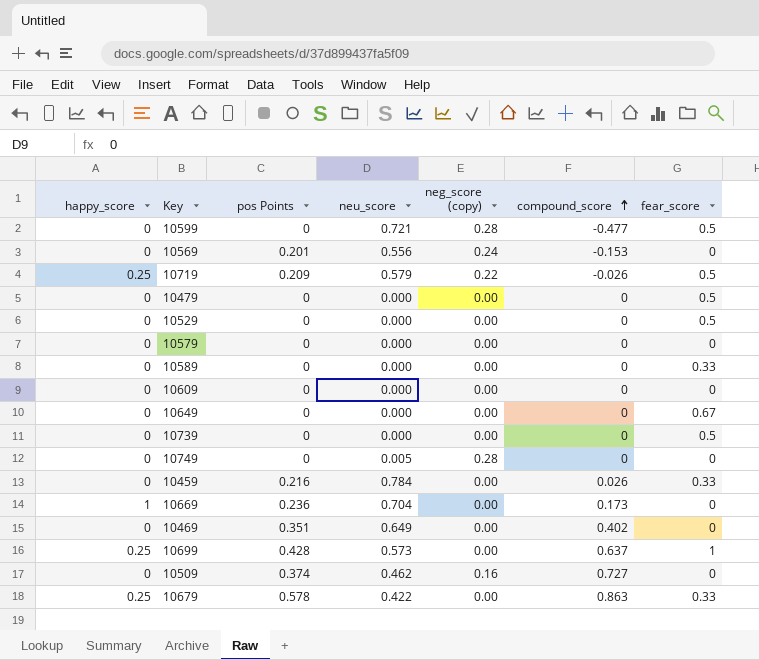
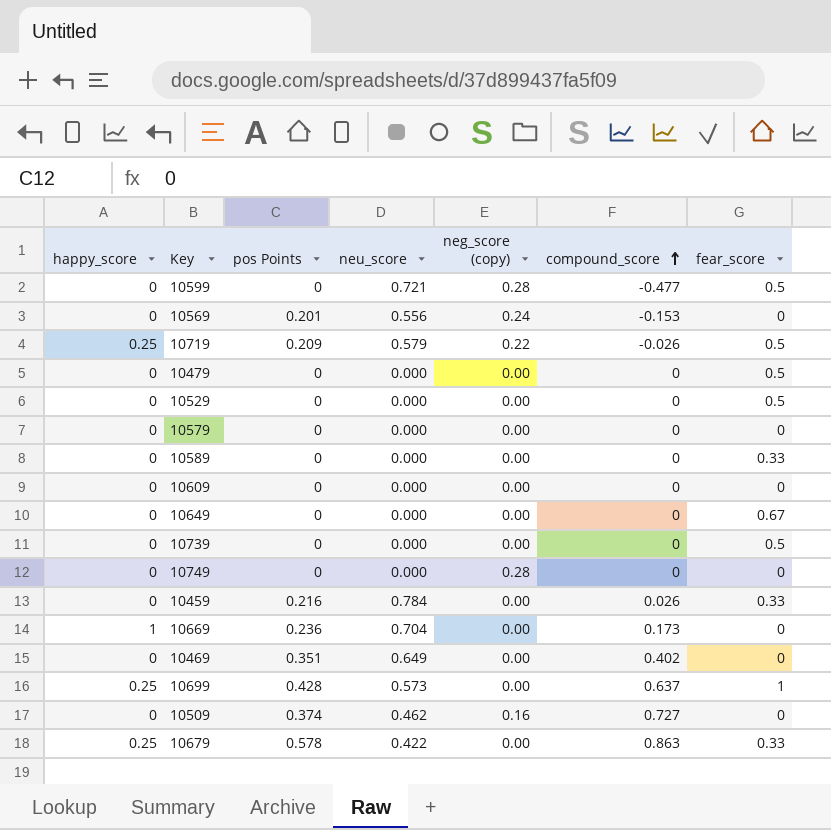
10749 | neu_score: 0.005 -> 0.000

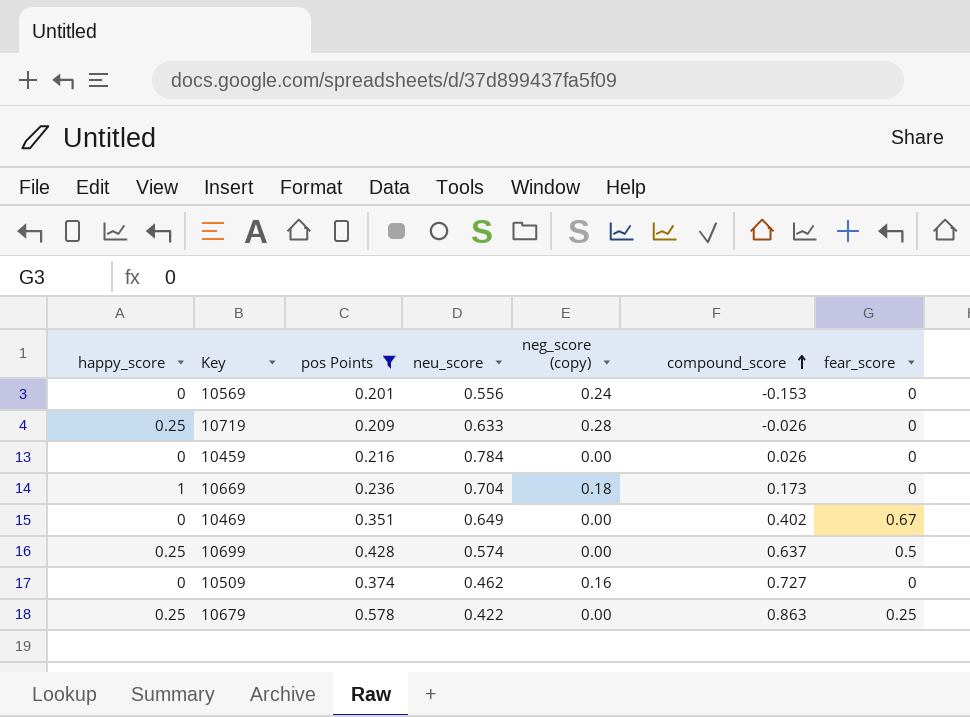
filter: none -> pos Points != 0
10719 | neu_score: 0.579 -> 0.633
10719 | neg_score (copy): 0.22 -> 0.28
10719 | fear_score: 0.5 -> 0
10459 | fear_score: 0.33 -> 0
10669 | neg_score (copy): 0.00 -> 0.18
10469 | fear_score: 0 -> 0.67
10699 | neu_score: 0.573 -> 0.574
10699 | fear_score: 1 -> 0.5
10679 | fear_score: 0.33 -> 0.25

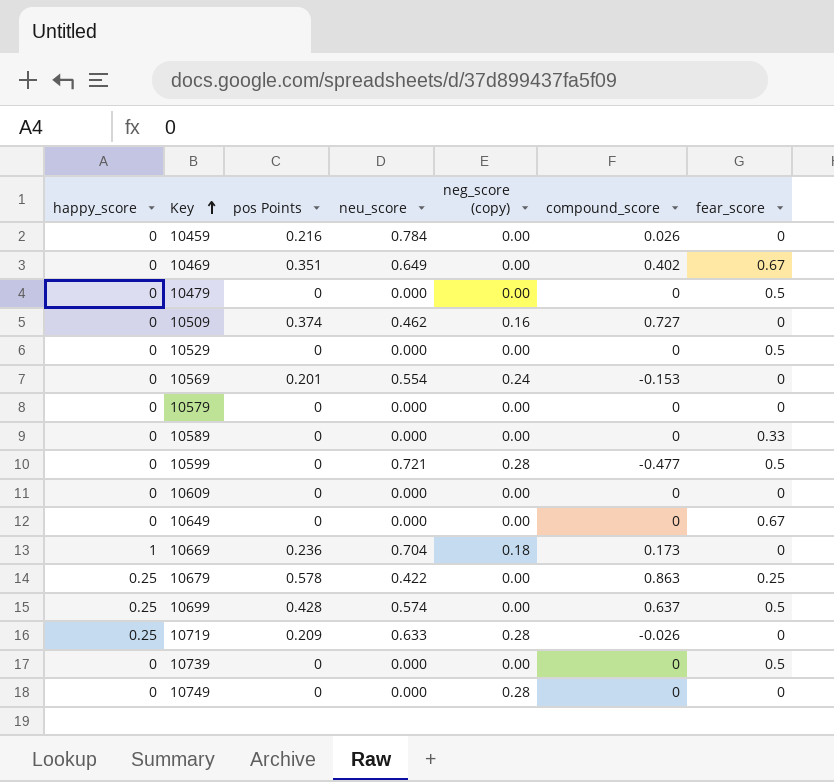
filter: pos Points != 0 -> none
row order: compound_score ascending -> Key ascending
10569 | neu_score: 0.556 -> 0.554

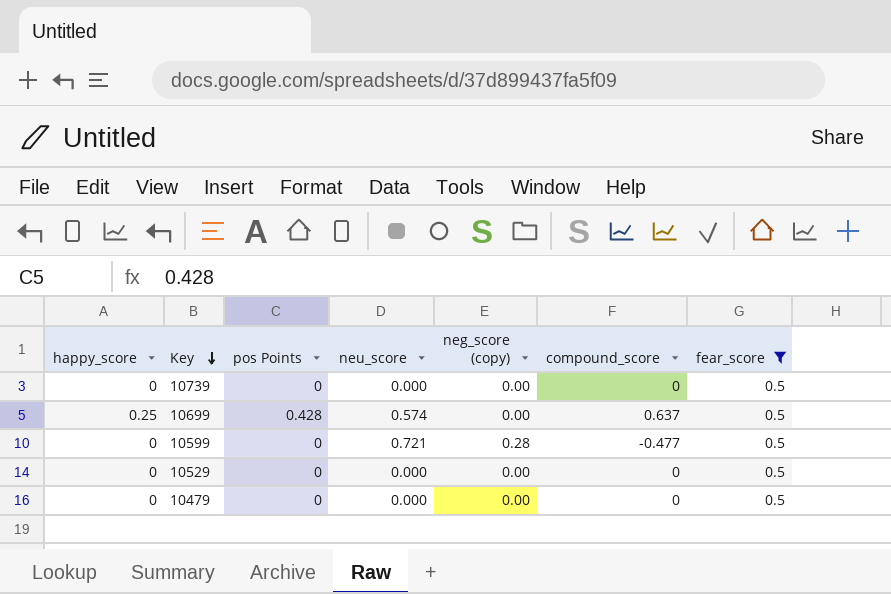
filter: none -> fear_score = 0.5
row order: Key ascending -> Key descending

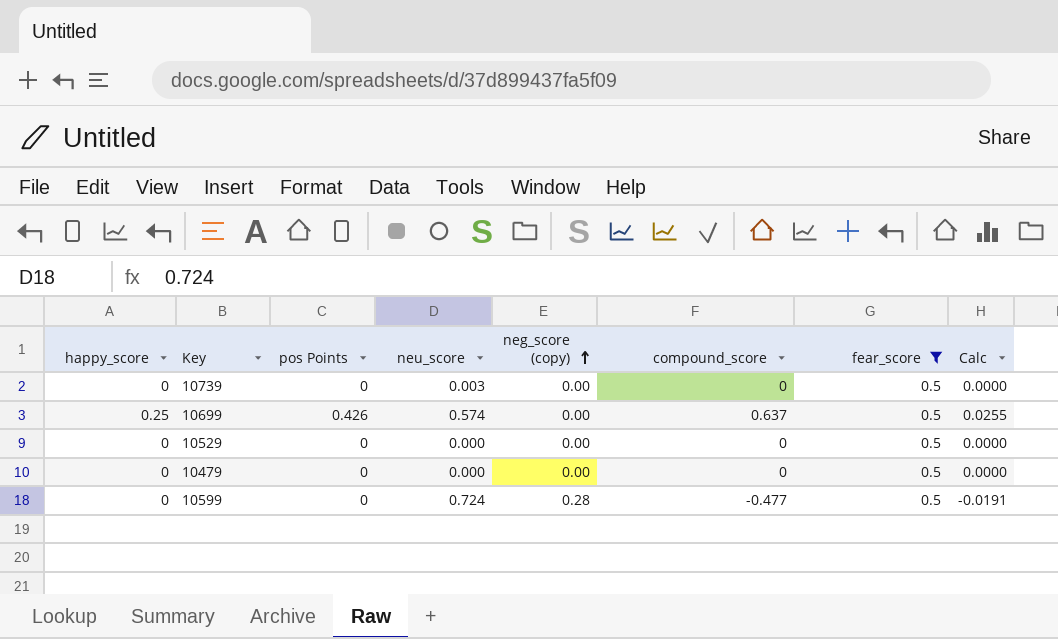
row order: Key descending -> neg_score (copy) ascending
column Calc | formula: none -> [compound_score] * 0.04
10739 | neu_score: 0.000 -> 0.003
10699 | pos Points: 0.428 -> 0.426
10599 | neu_score: 0.721 -> 0.724

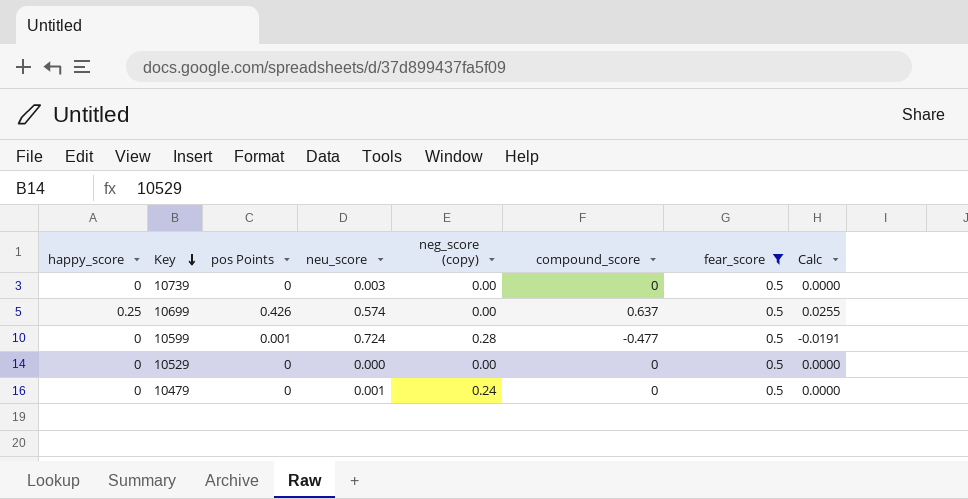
row order: neg_score (copy) ascending -> Key descending
10599 | pos Points: 0 -> 0.001
10479 | neu_score: 0.000 -> 0.001
10479 | neg_score (copy): 0.00 -> 0.24

